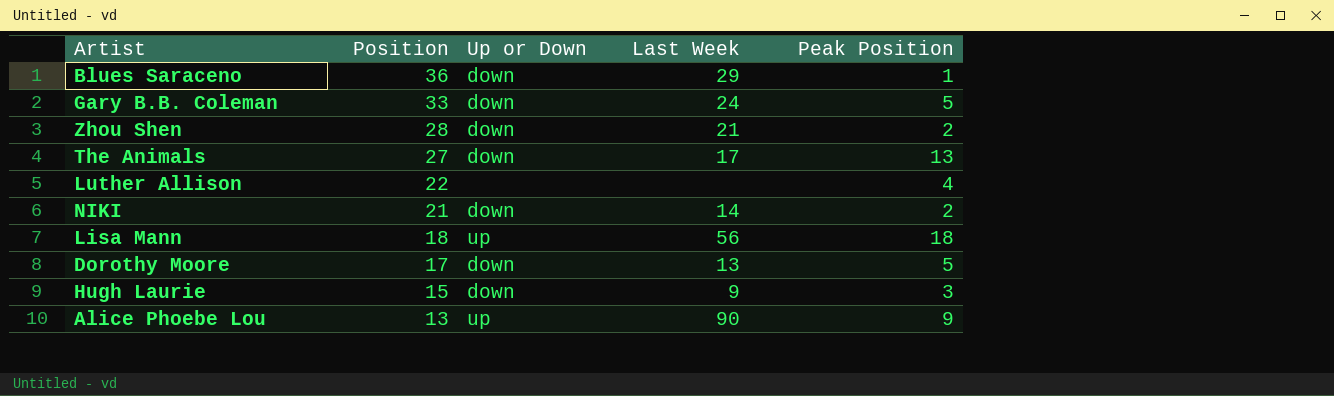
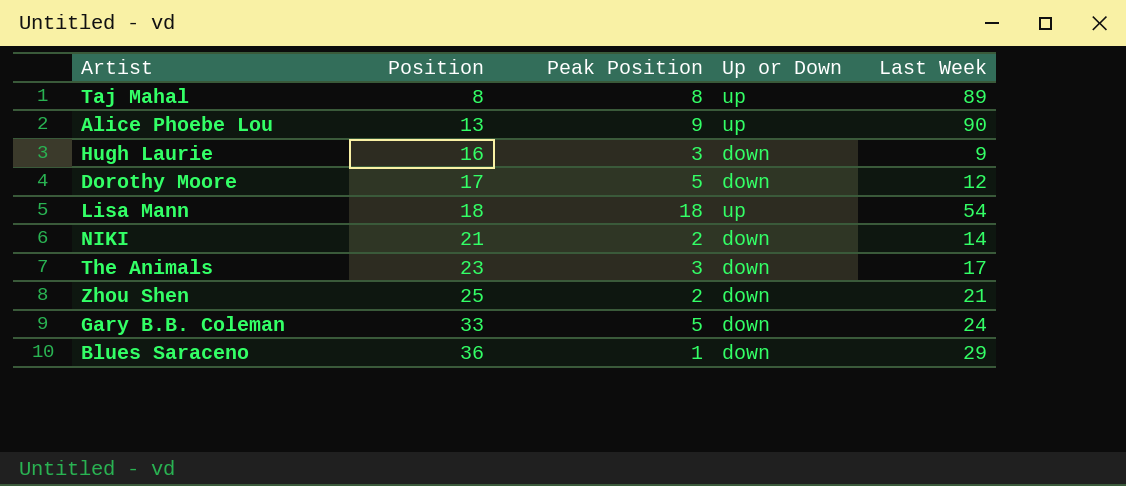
row order: Position descending -> Position ascending
column Peak Position | position: 5 -> 3
row Luther Allison: 22 | none | none | 4 -> none
row Taj Mahal: none -> 8 | 8 | up | 89
Hugh Laurie | Position: 15 -> 16
Dorothy Moore | Last Week: 13 -> 12
Lisa Mann | Last Week: 56 -> 54
The Animals | Position: 27 -> 23
The Animals | Peak Position: 13 -> 3
Zhou Shen | Position: 28 -> 25

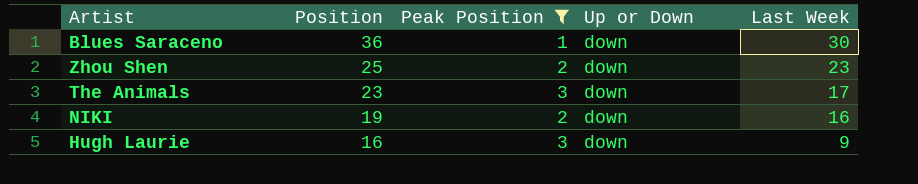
filter: none -> Peak Position <= 3
row order: Position ascending -> Position descending
Blues Saraceno | Last Week: 29 -> 30
Zhou Shen | Last Week: 21 -> 23
NIKI | Position: 21 -> 19
NIKI | Last Week: 14 -> 16

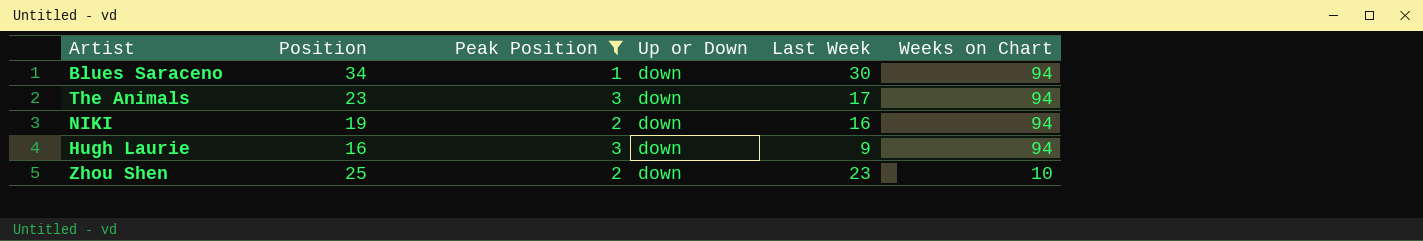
row order: Position descending -> Weeks on Chart descending
column Weeks on Chart | position: none -> 6
Blues Saraceno | Position: 36 -> 34

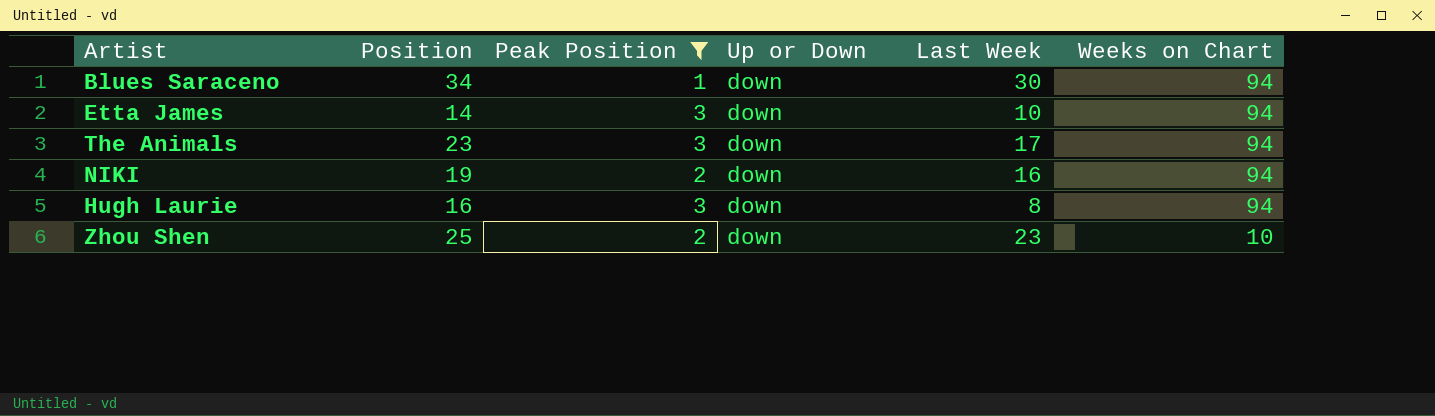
row Etta James: none -> 14 | 3 | down | 10 | 94
Hugh Laurie | Last Week: 9 -> 8

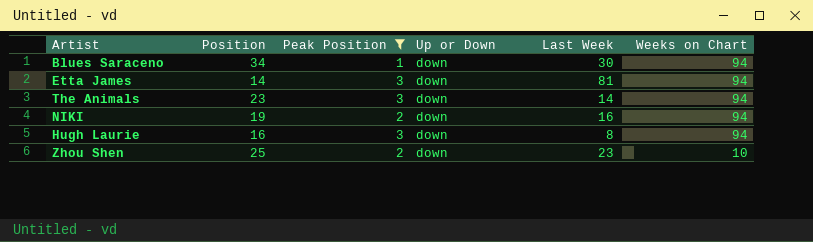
Etta James | Last Week: 10 -> 81
The Animals | Last Week: 17 -> 14

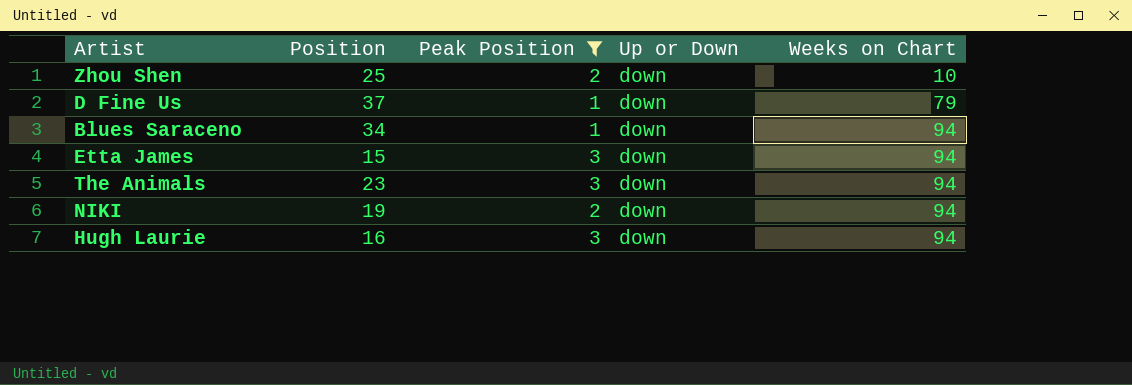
row order: Weeks on Chart descending -> Weeks on Chart ascending
column Last Week | position: 5 -> none
row D Fine Us: none -> 37 | 1 | down | 79
Etta James | Position: 14 -> 15

